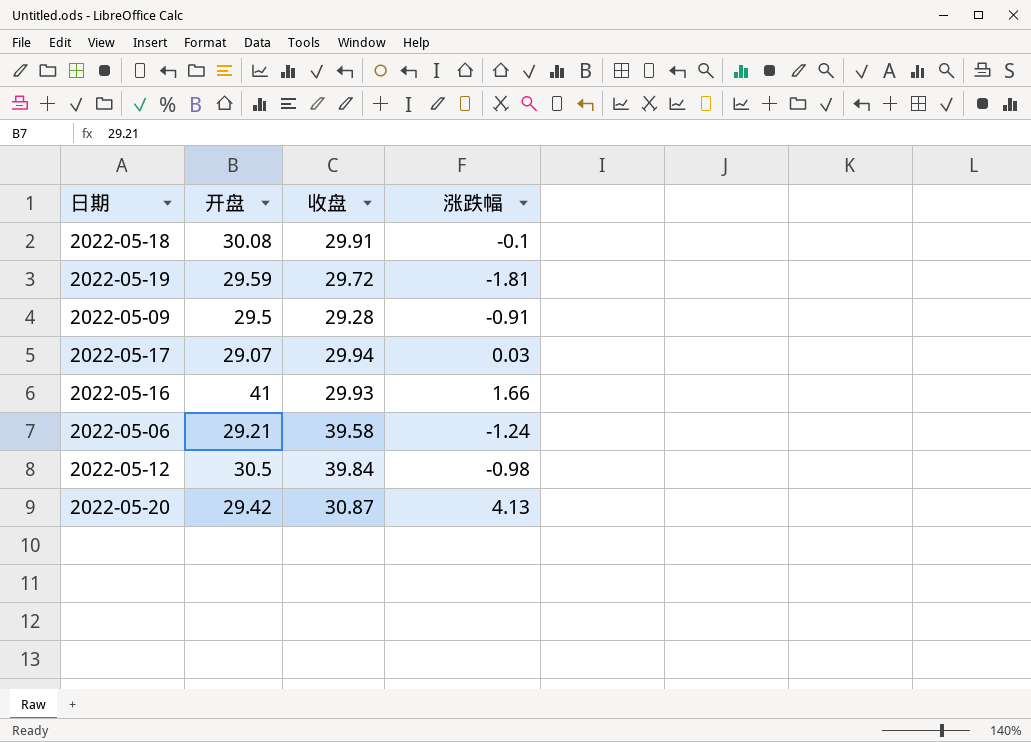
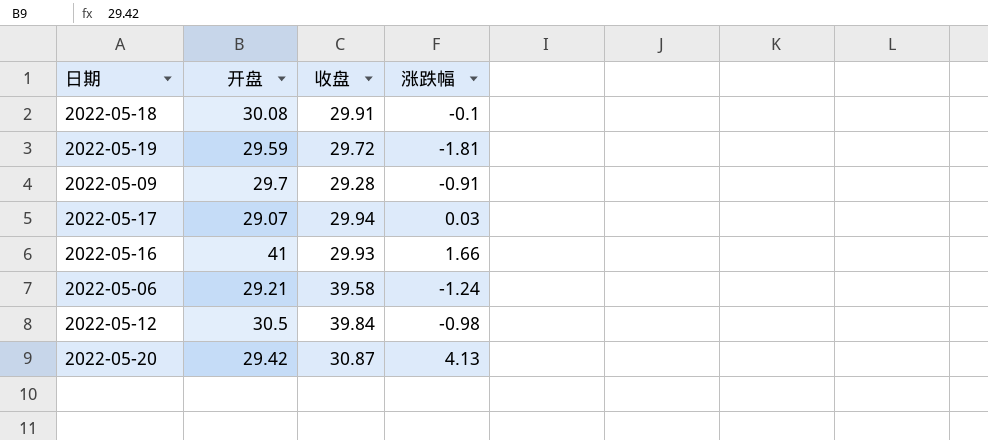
2022-05-09 | 开盘: 29.5 -> 29.7

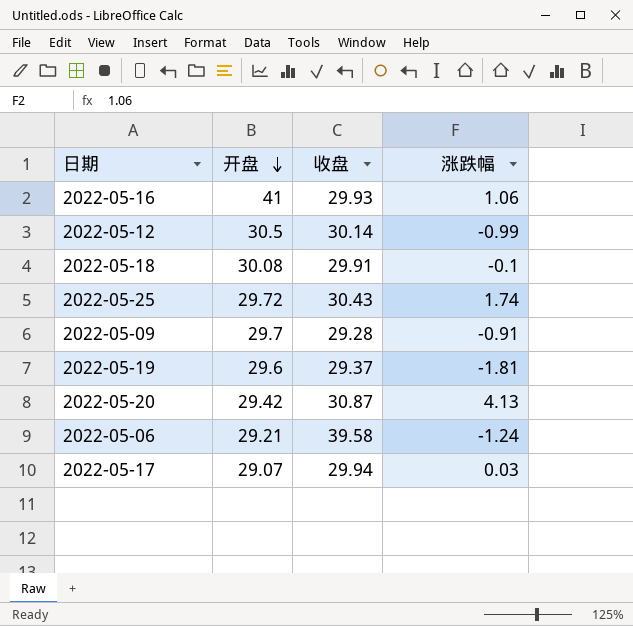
row order: none -> 开盘 descending
2022-05-16 | 涨跌幅: 1.66 -> 1.06
2022-05-12 | 收盘: 39.84 -> 30.14
2022-05-12 | 涨跌幅: -0.98 -> -0.99
row 2022-05-25: none -> 29.72 | 30.43 | 1.74
2022-05-19 | 开盘: 29.59 -> 29.6
2022-05-19 | 收盘: 29.72 -> 29.37

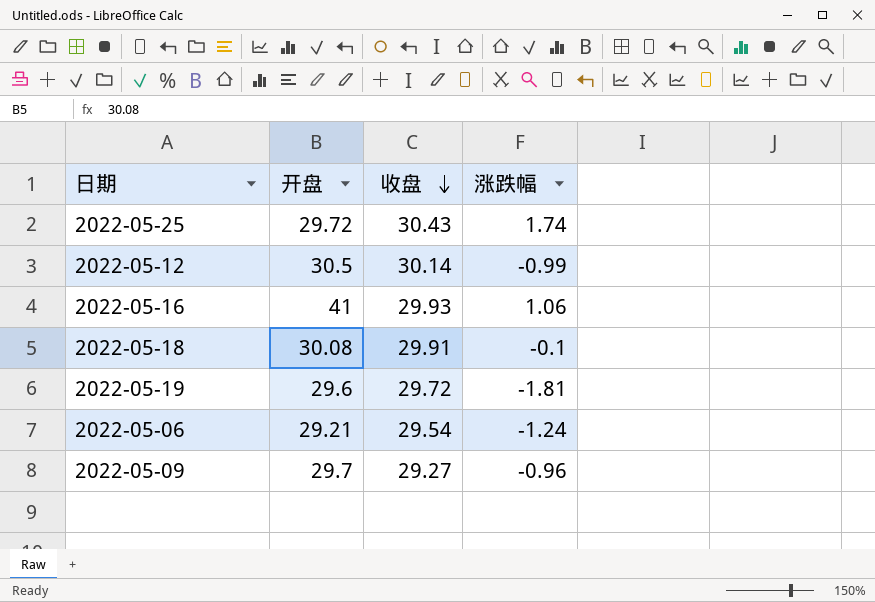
row order: 开盘 descending -> 收盘 descending
row 2022-05-20: 29.42 | 30.87 | 4.13 -> none
row 2022-05-17: 29.07 | 29.94 | 0.03 -> none
2022-05-19 | 收盘: 29.37 -> 29.72
2022-05-06 | 收盘: 39.58 -> 29.54
2022-05-09 | 收盘: 29.28 -> 29.27
2022-05-09 | 涨跌幅: -0.91 -> -0.96

